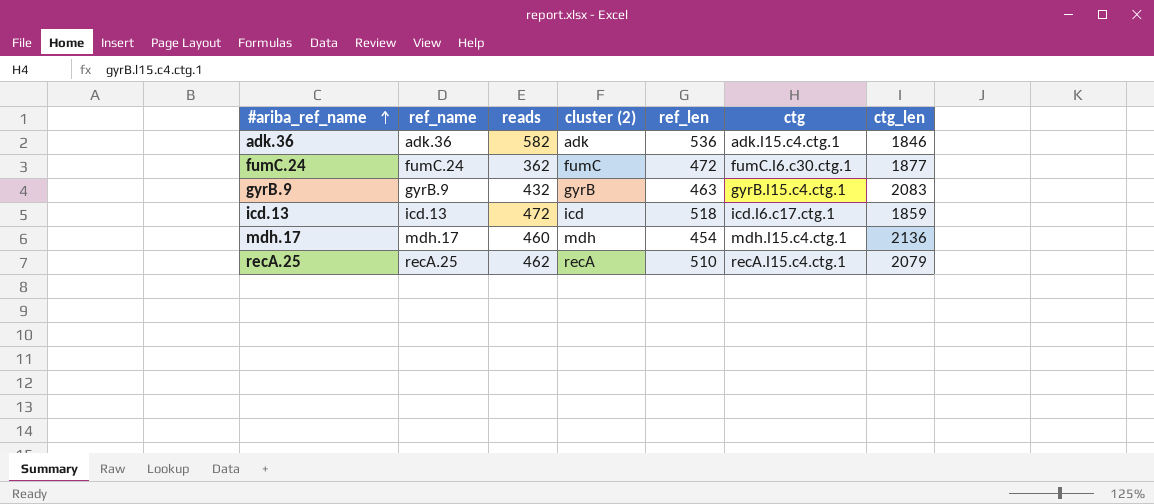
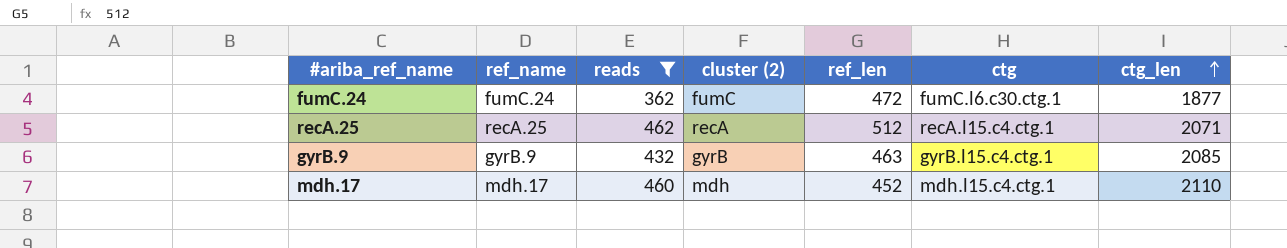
filter: none -> reads <= 462
row order: #ariba_ref_name ascending -> ctg_len ascending
recA.25 | ref_len: 510 -> 512
recA.25 | ctg_len: 2079 -> 2071
gyrB.9 | ctg_len: 2083 -> 2085
mdh.17 | ref_len: 454 -> 452
mdh.17 | ctg_len: 2136 -> 2110

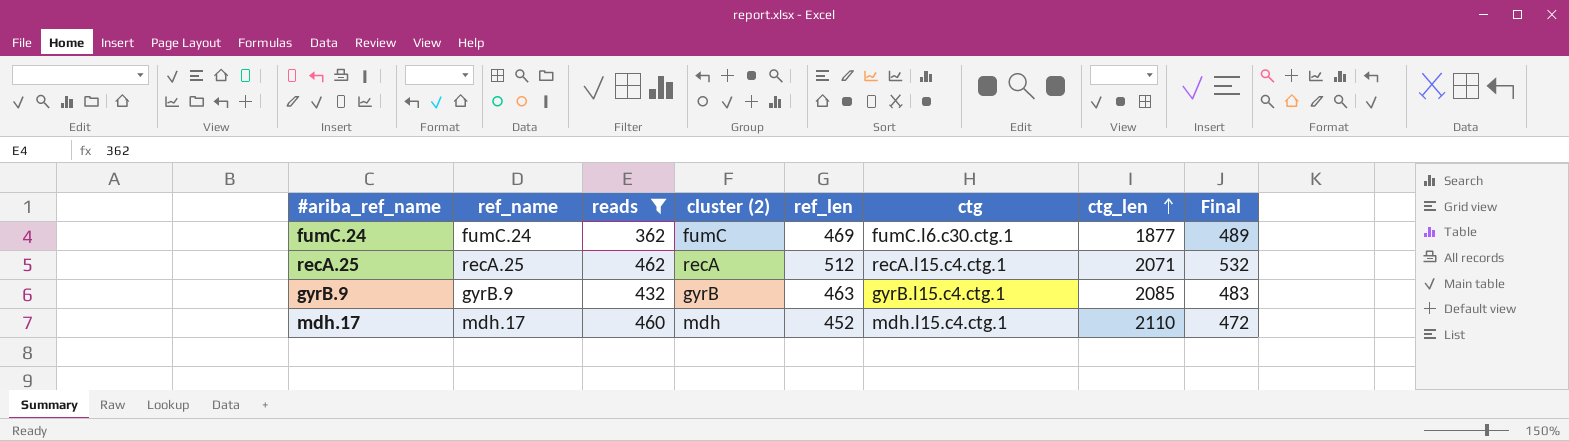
column Final | formula: none -> [ref_len] + 20
fumC.24 | ref_len: 472 -> 469

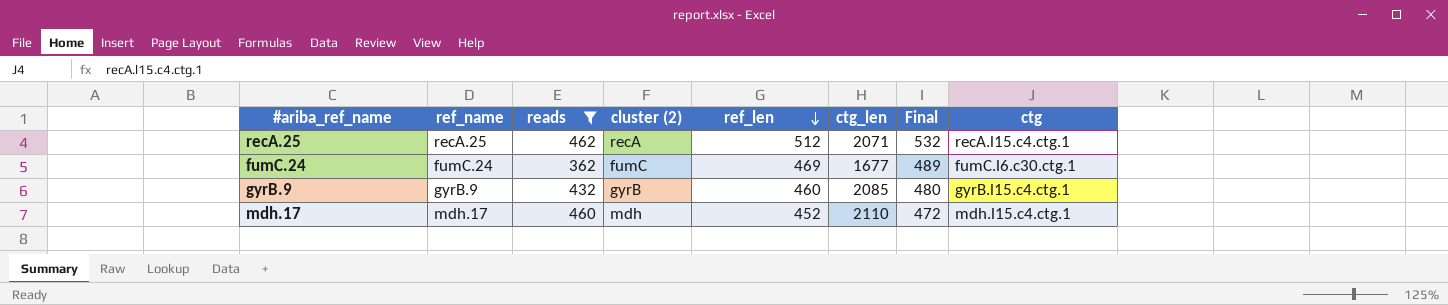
row order: ctg_len ascending -> ref_len descending
column ctg | position: 6 -> 8
fumC.24 | ctg_len: 1877 -> 1677
gyrB.9 | ref_len: 463 -> 460
gyrB.9 | Final: 483 -> 480

